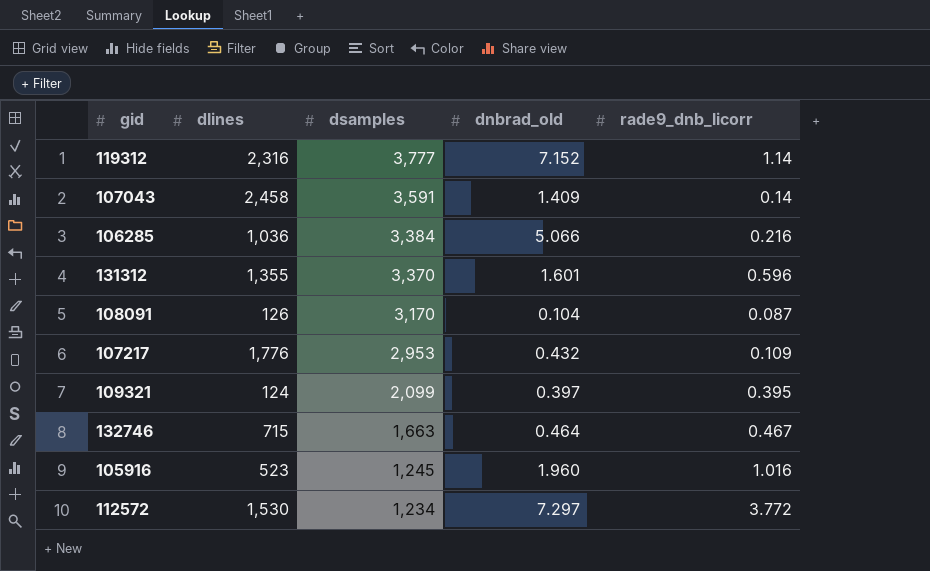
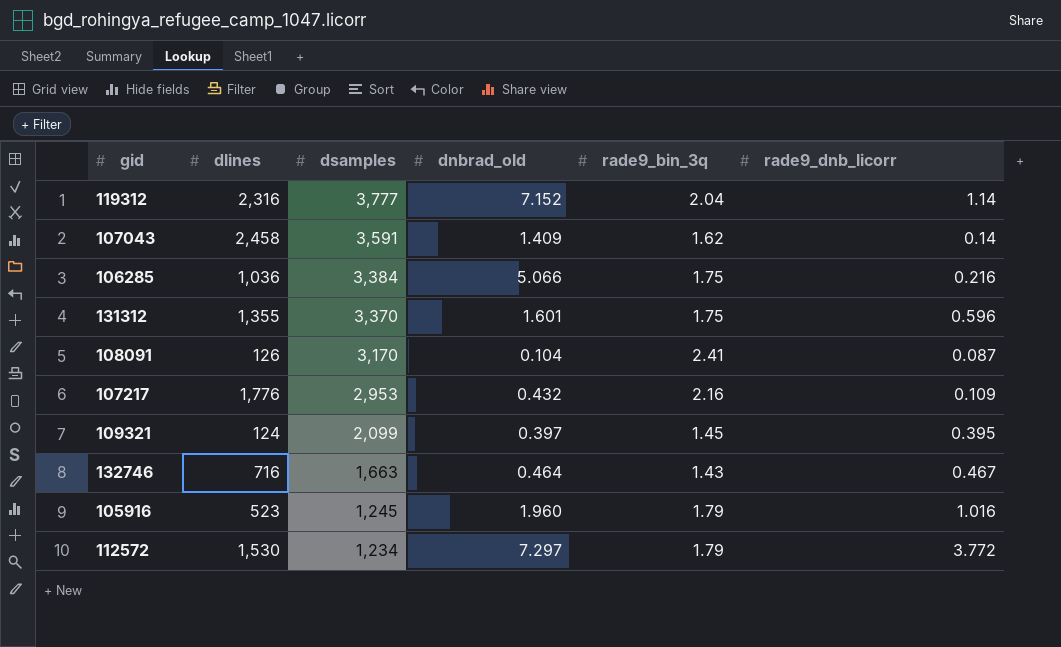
column rade9_bin_3q | position: none -> 5
132746 | dlines: 715 -> 716

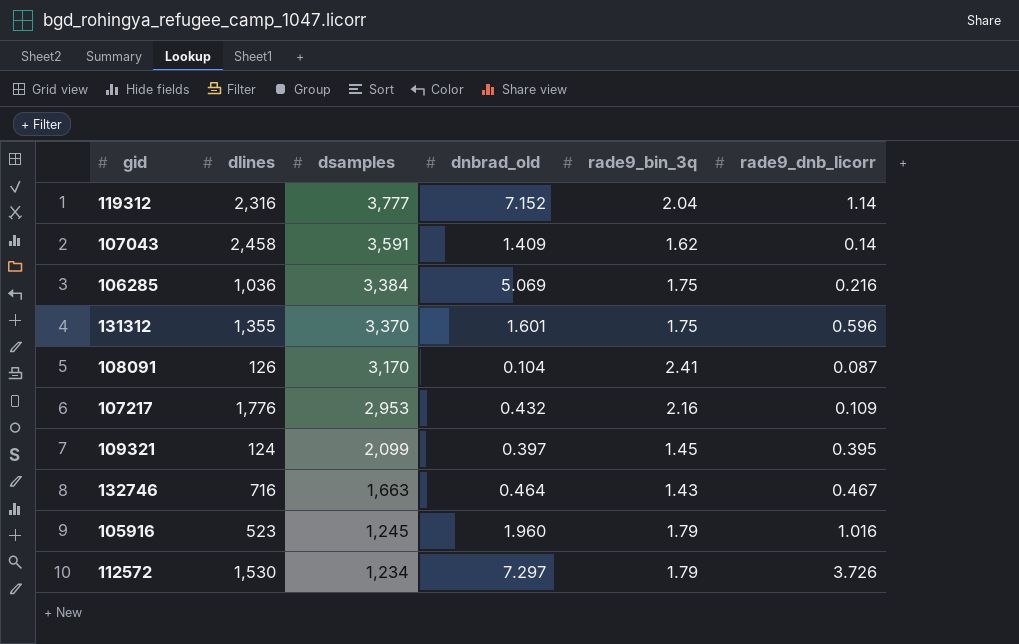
106285 | dnbrad_old: 5.066 -> 5.069
112572 | rade9_dnb_licorr: 3.772 -> 3.726

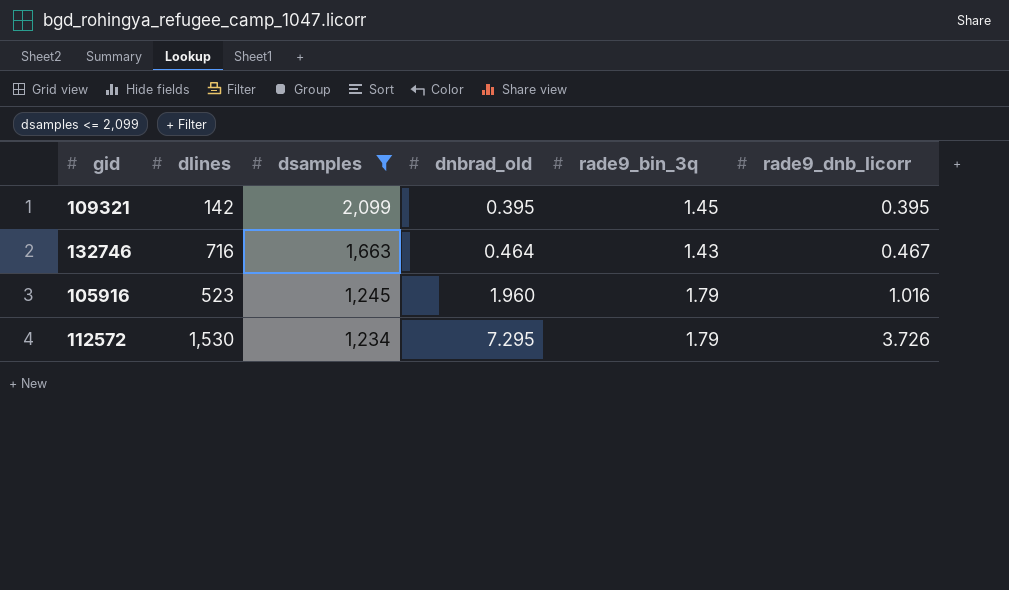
filter: none -> dsamples <= 2,099
109321 | dlines: 124 -> 142
109321 | dnbrad_old: 0.397 -> 0.395
112572 | dnbrad_old: 7.297 -> 7.295

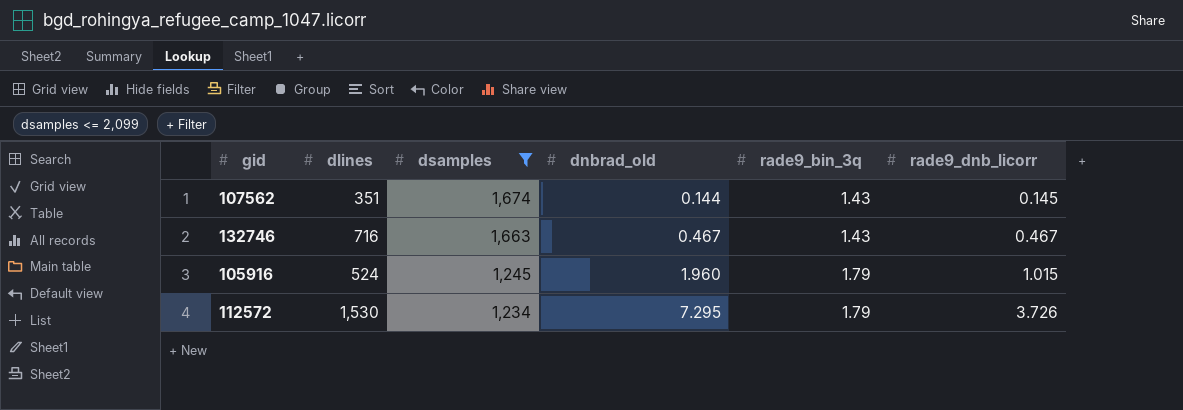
row 109321: 142 | 2,099 | 0.395 | 1.45 | 0.395 -> none
row 107562: none -> 351 | 1,674 | 0.144 | 1.43 | 0.145
132746 | dnbrad_old: 0.464 -> 0.467
105916 | dlines: 523 -> 524
105916 | rade9_dnb_licorr: 1.016 -> 1.015

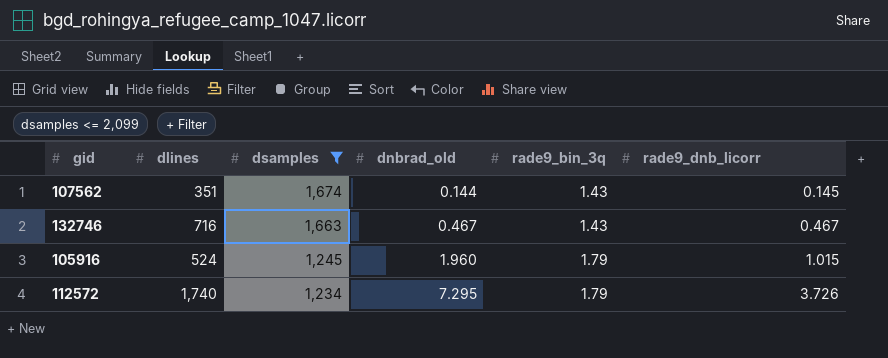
112572 | dlines: 1,530 -> 1,740

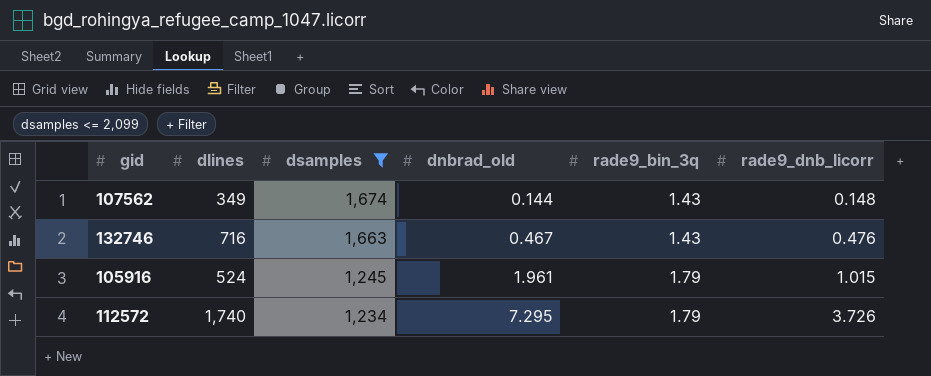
107562 | dlines: 351 -> 349
107562 | rade9_dnb_licorr: 0.145 -> 0.148
132746 | rade9_dnb_licorr: 0.467 -> 0.476
105916 | dnbrad_old: 1.960 -> 1.961

